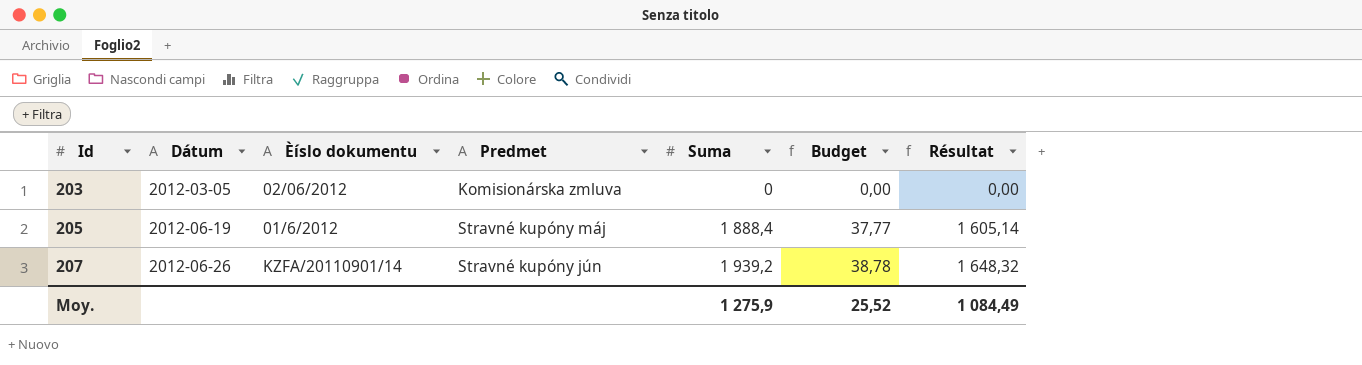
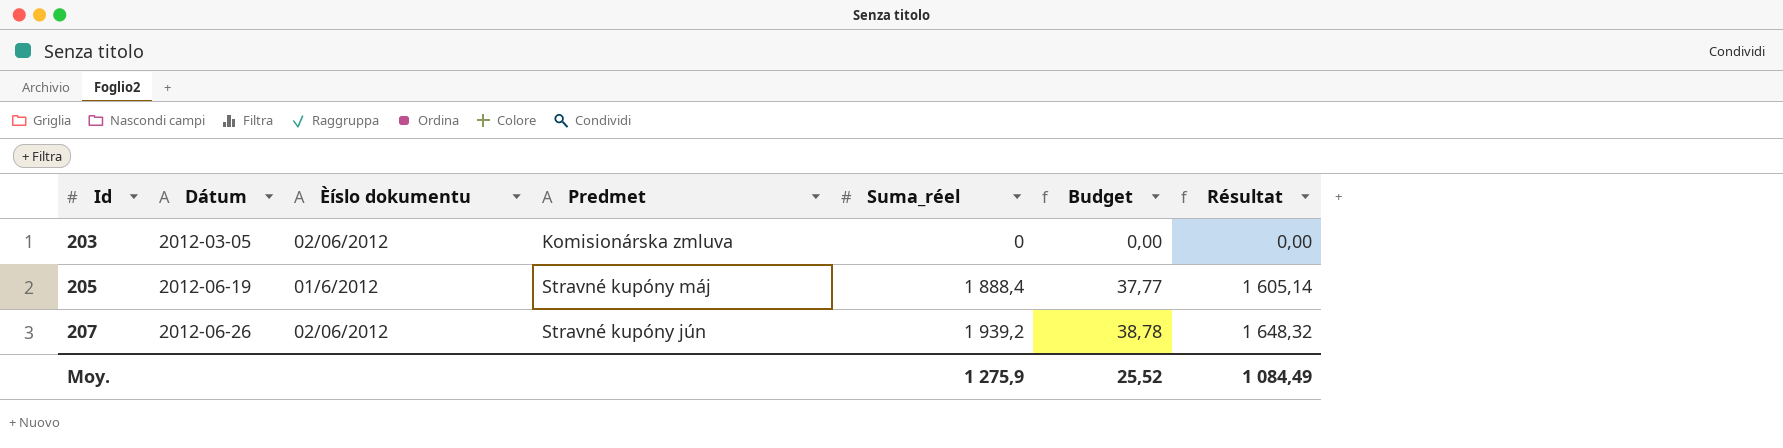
column name: Suma -> Suma_réel
207 | Èíslo dokumentu: KZFA/20110901/14 -> 02/06/2012

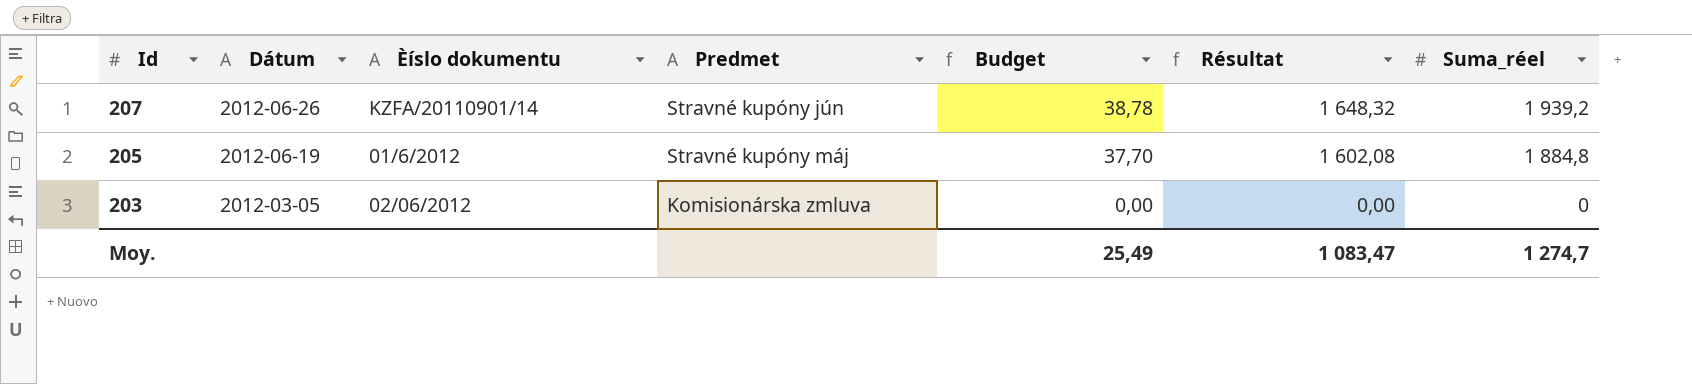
row order: Id ascending -> Id descending
column Suma_réel | position: 5 -> 7
207 | Èíslo dokumentu: 02/06/2012 -> KZFA/20110901/14
205 | Budget: 37,77 -> 37,70
205 | Résultat: 1 605,14 -> 1 602,08
205 | Suma_réel: 1 888,4 -> 1 884,8
Moy. | Budget: 25,52 -> 25,49
Moy. | Résultat: 1 084,49 -> 1 083,47
Moy. | Suma_réel: 1 275,9 -> 1 274,7

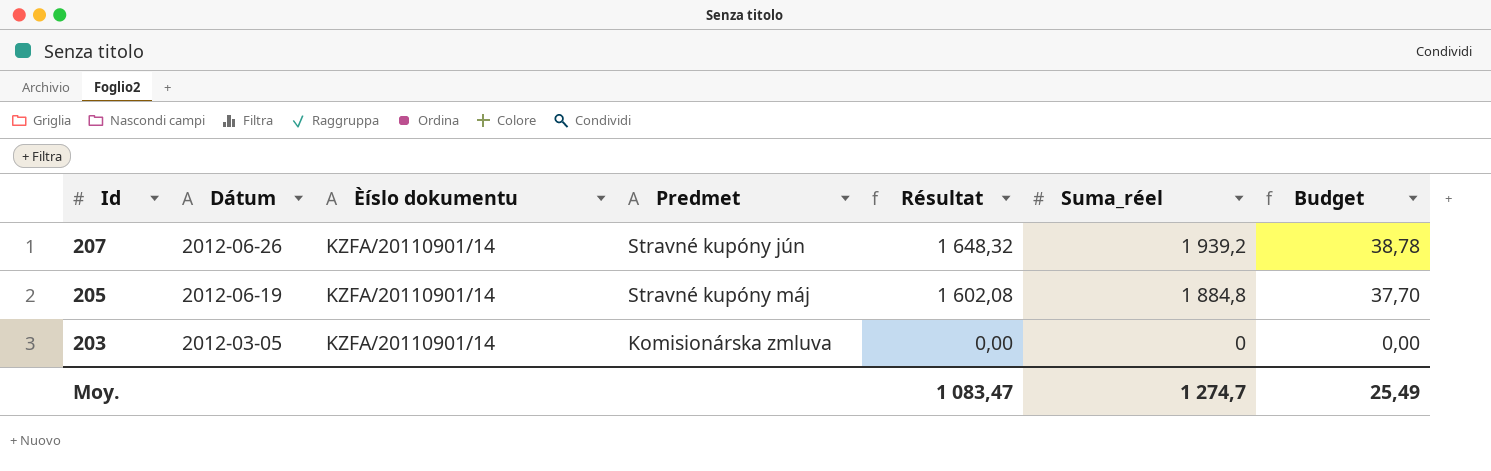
column Budget | position: 5 -> 7
205 | Èíslo dokumentu: 01/6/2012 -> KZFA/20110901/14
203 | Èíslo dokumentu: 02/06/2012 -> KZFA/20110901/14

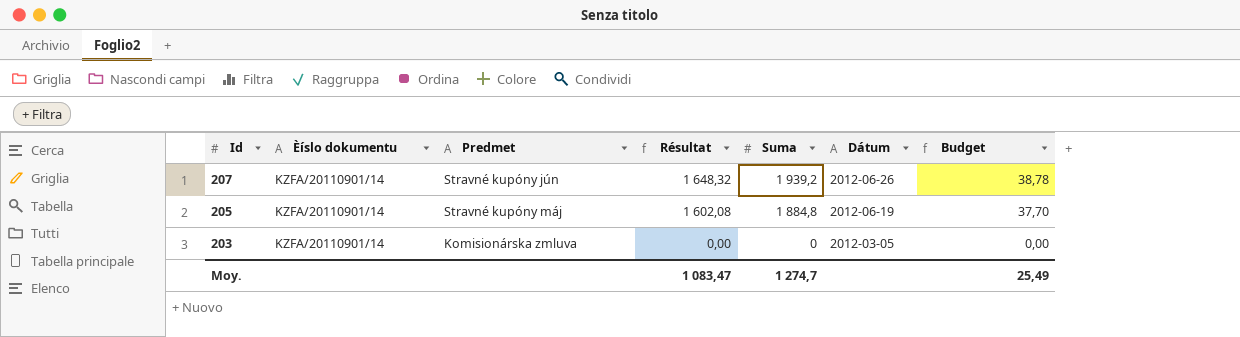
column name: Suma_réel -> Suma
column Dátum | position: 2 -> 6

